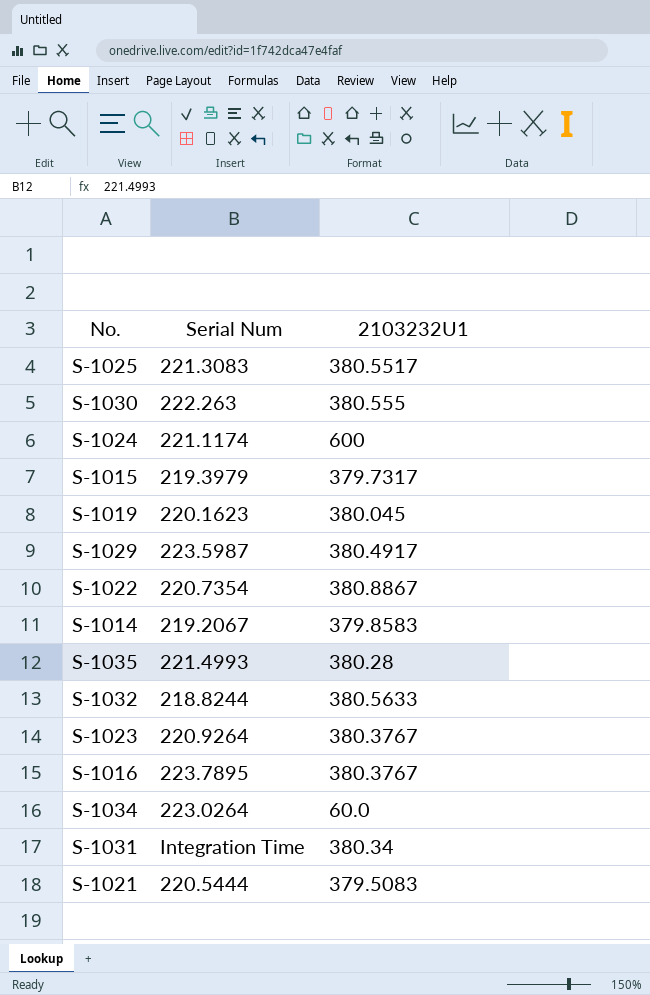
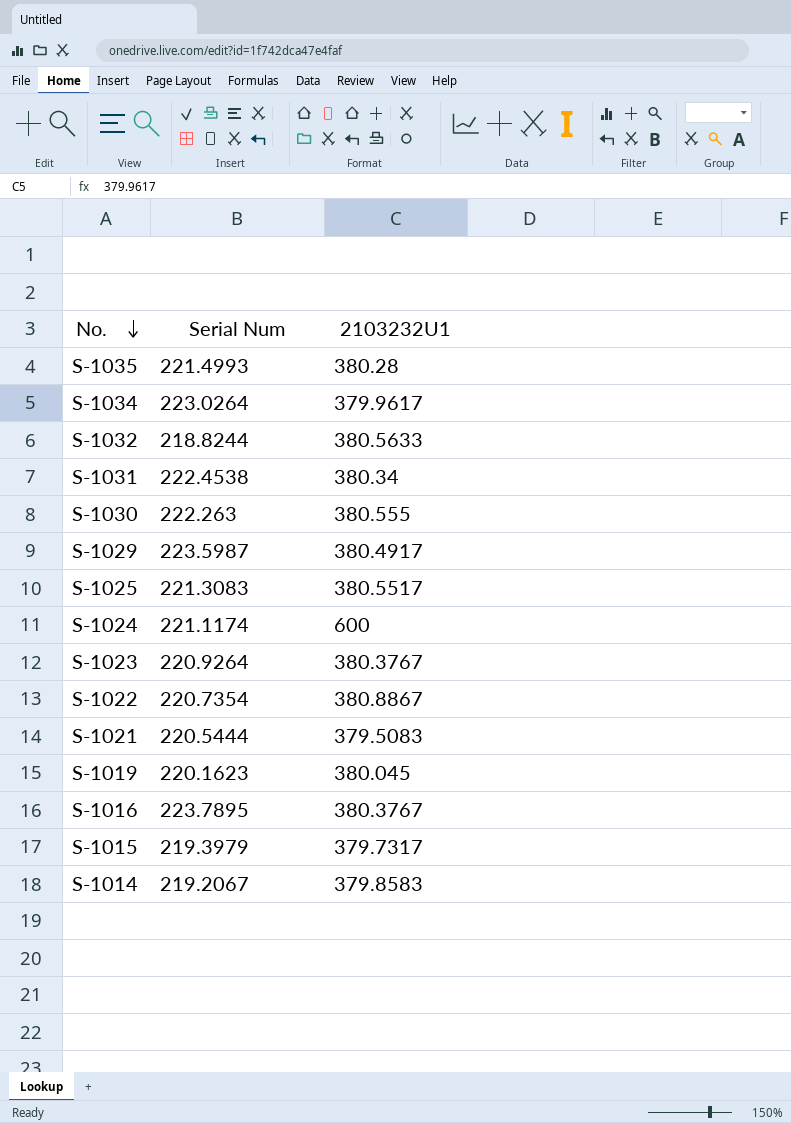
row order: none -> No. descending
S-1034 | 2103232U1: 60.0 -> 379.9617
S-1031 | Serial Num: Integration Time -> 222.4538

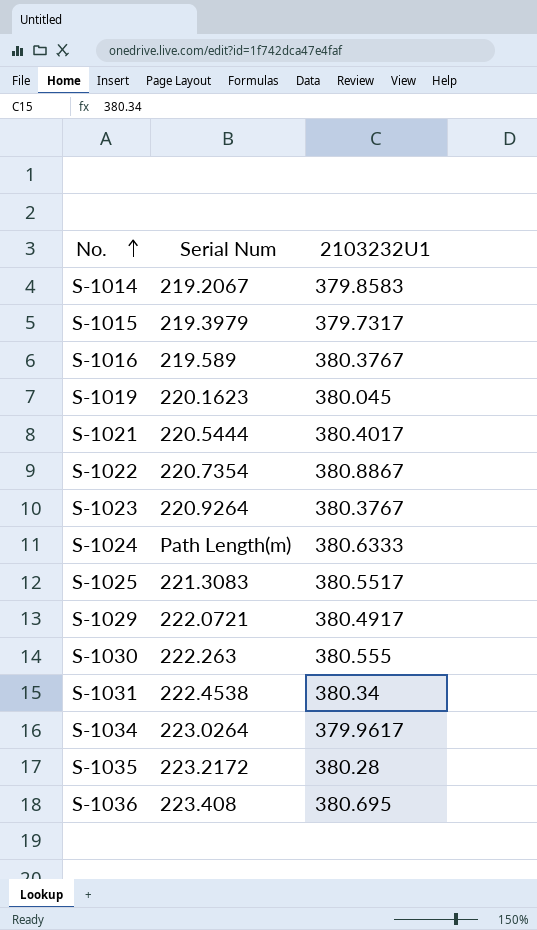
row order: No. descending -> No. ascending
row S-1032: 218.8244 | 380.5633 -> none
S-1016 | Serial Num: 223.7895 -> 219.589
S-1021 | 2103232U1: 379.5083 -> 380.4017
S-1024 | Serial Num: 221.1174 -> Path Length(m)
S-1024 | 2103232U1: 600 -> 380.6333
S-1029 | Serial Num: 223.5987 -> 222.0721
S-1035 | Serial Num: 221.4993 -> 223.2172
row S-1036: none -> 223.408 | 380.695

